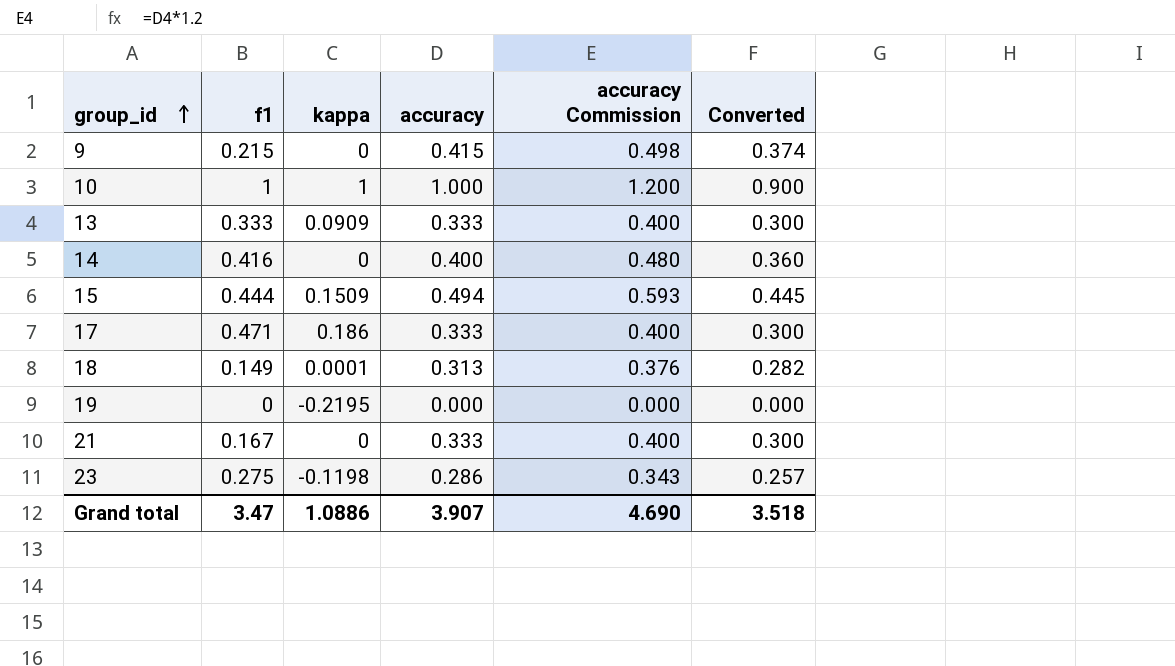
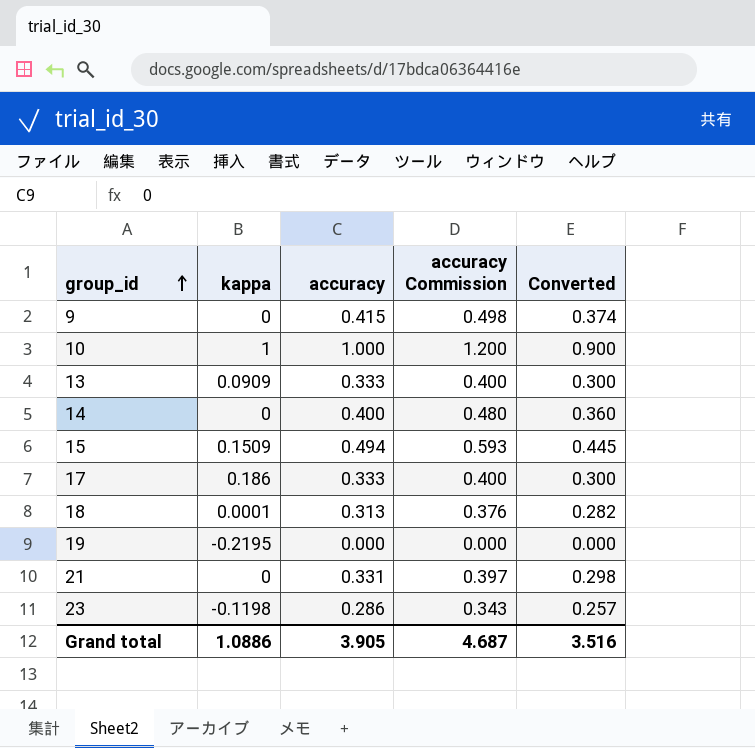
column f1 | position: 2 -> none
21 | accuracy: 0.333 -> 0.331
21 | accuracy Commission: 0.400 -> 0.397
21 | Converted: 0.300 -> 0.298
Grand total | accuracy: 3.907 -> 3.905
Grand total | accuracy Commission: 4.690 -> 4.687
Grand total | Converted: 3.518 -> 3.516

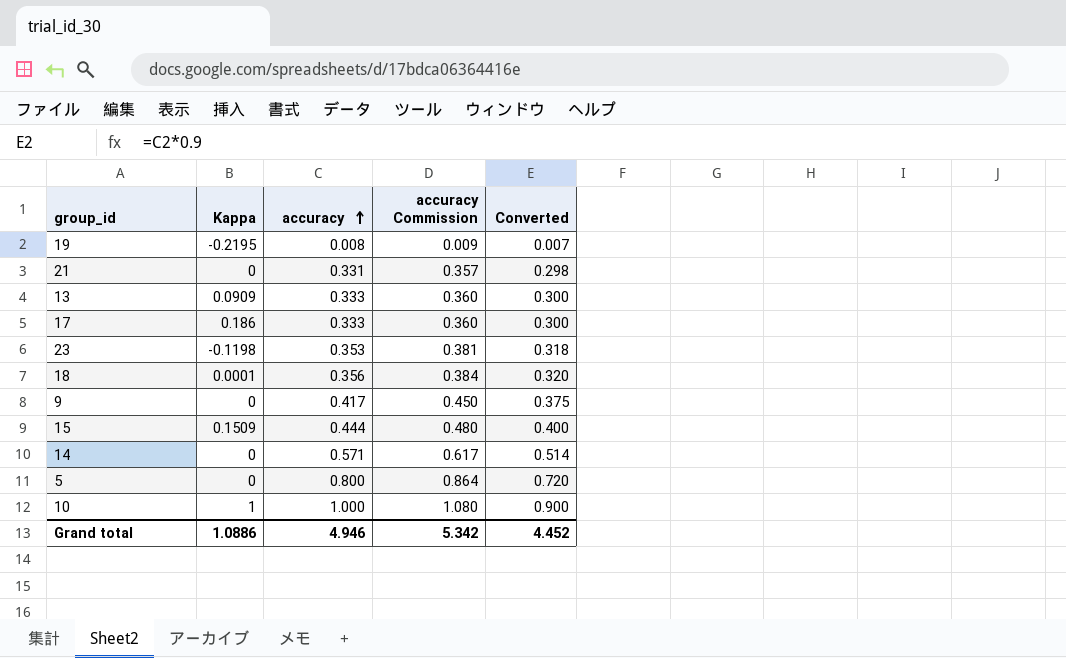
row order: group_id ascending -> accuracy ascending
column name: kappa -> Kappa
column accuracy Commission | formula: [accuracy] * 1.2 -> [accuracy] * 1.08
19 | accuracy: 0.000 -> 0.008
19 | Converted: 0.000 -> 0.007
23 | accuracy: 0.286 -> 0.353
23 | Converted: 0.257 -> 0.318
18 | accuracy: 0.313 -> 0.356
18 | Converted: 0.282 -> 0.320
9 | accuracy: 0.415 -> 0.417
9 | Converted: 0.374 -> 0.375
15 | accuracy: 0.494 -> 0.444
15 | Converted: 0.445 -> 0.400
14 | accuracy: 0.400 -> 0.571
14 | Converted: 0.360 -> 0.514
row 5: none -> 0 | 0.800 | 0.864 | 0.720
Grand total | accuracy: 3.905 -> 4.946
Grand total | accuracy Commission: 4.687 -> 5.342
Grand total | Converted: 3.516 -> 4.452

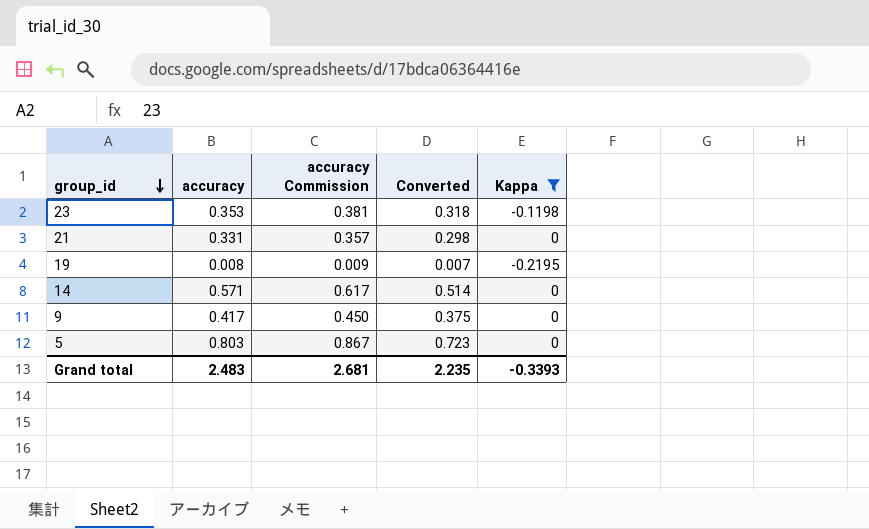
filter: none -> Kappa <= 0
row order: accuracy ascending -> group_id descending
column Kappa | position: 2 -> 5
5 | accuracy: 0.800 -> 0.803
5 | accuracy Commission: 0.864 -> 0.867
5 | Converted: 0.720 -> 0.723
Grand total | accuracy: 4.946 -> 2.483
Grand total | accuracy Commission: 5.342 -> 2.681
Grand total | Converted: 4.452 -> 2.235
Grand total | Kappa: 1.0886 -> -0.3393

